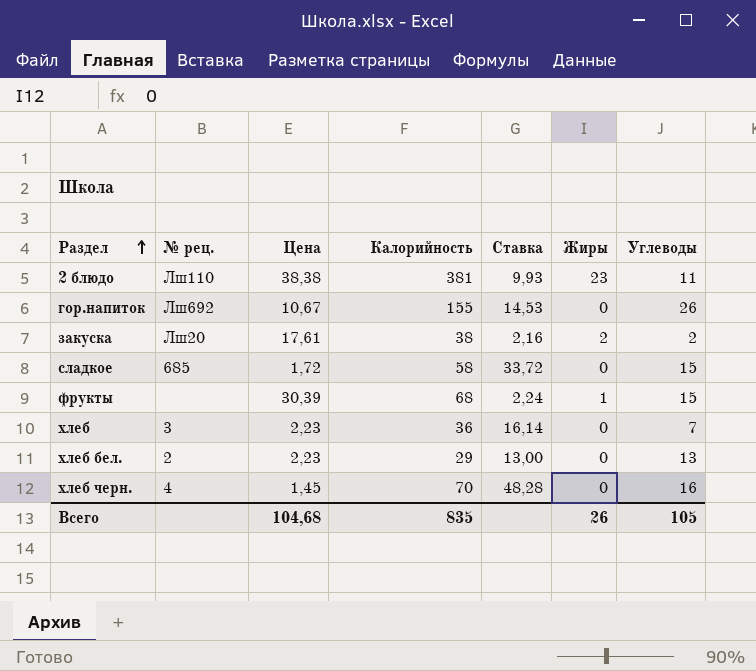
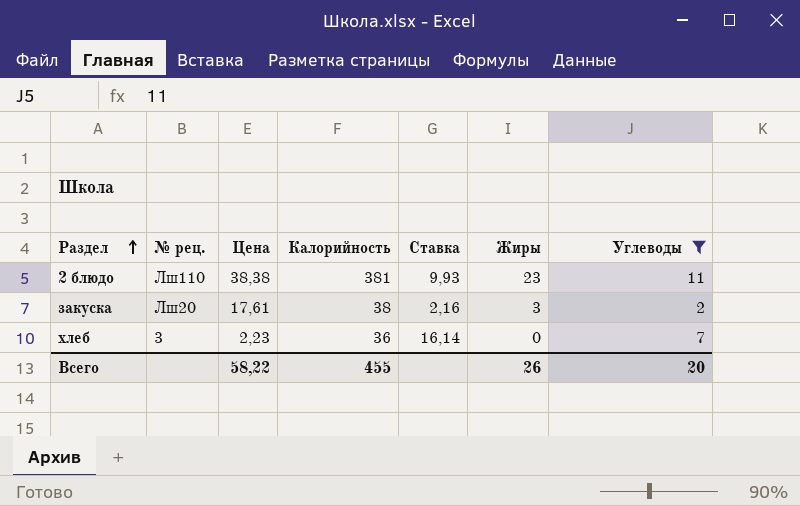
filter: none -> Углеводы <= 11
закуска | Жиры: 2 -> 3
Всего | Цена: 104,68 -> 58,22
Всего | Калорийность: 835 -> 455
Всего | Углеводы: 105 -> 20

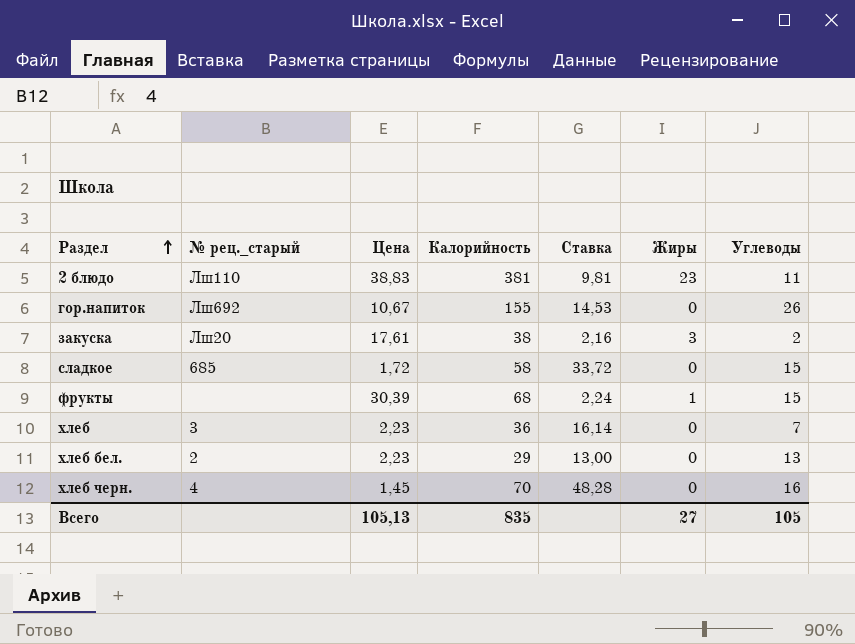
filter: Углеводы <= 11 -> none
column name: № рец. -> № рец._старый
2 блюдо | Цена: 38,38 -> 38,83
2 блюдо | Ставка: 9,93 -> 9,81
Всего | Цена: 58,22 -> 105,13
Всего | Калорийность: 455 -> 835
Всего | Жиры: 26 -> 27
Всего | Углеводы: 20 -> 105

